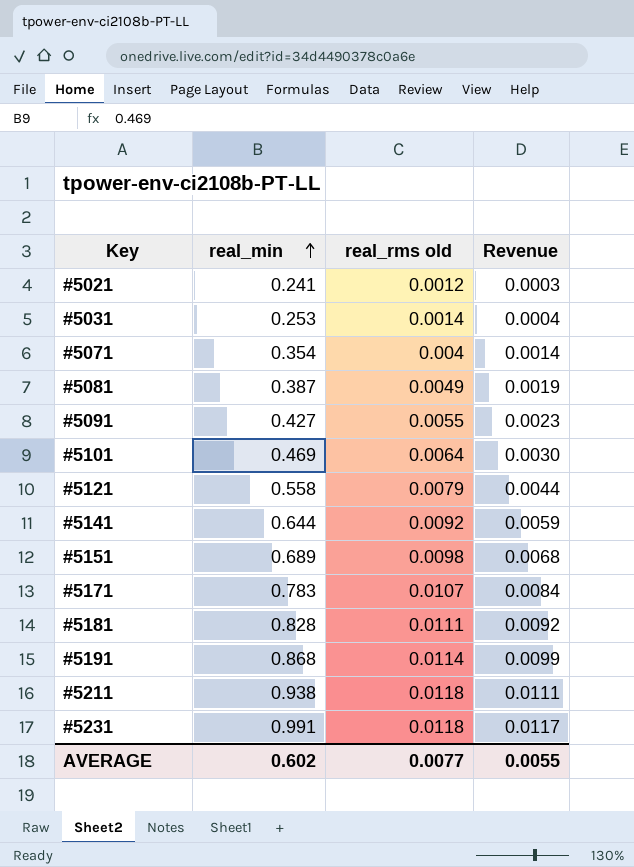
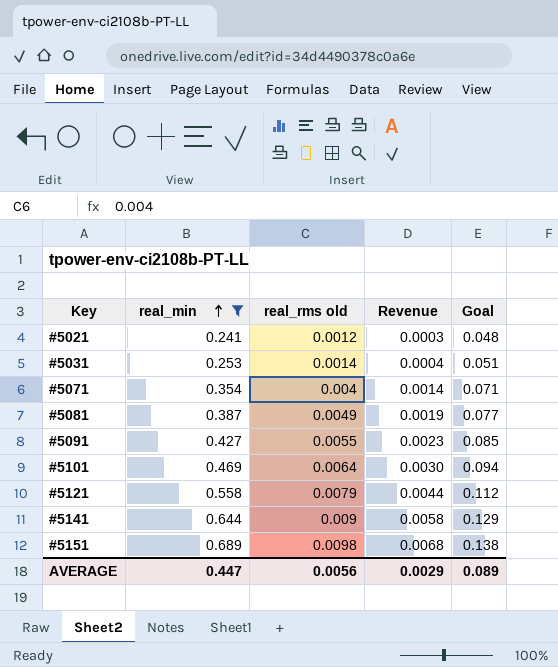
filter: none -> real_min <= 0.689
column Goal | formula: none -> [real_min] * 0.2
#5141 | real_rms old: 0.0092 -> 0.009
#5141 | Revenue: 0.0059 -> 0.0058
AVERAGE | real_min: 0.602 -> 0.447
AVERAGE | real_rms old: 0.0077 -> 0.0056
AVERAGE | Revenue: 0.0055 -> 0.0029

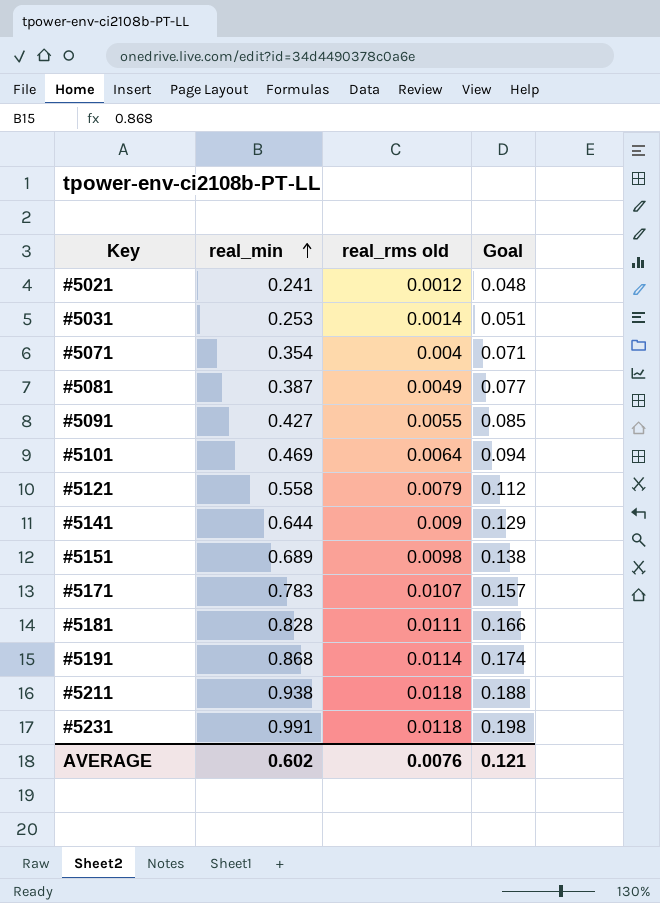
filter: real_min <= 0.689 -> none
column Revenue | formula: [real_min] * [real_rms old] -> none
AVERAGE | real_min: 0.447 -> 0.602
AVERAGE | real_rms old: 0.0056 -> 0.0076
AVERAGE | Goal: 0.089 -> 0.121

